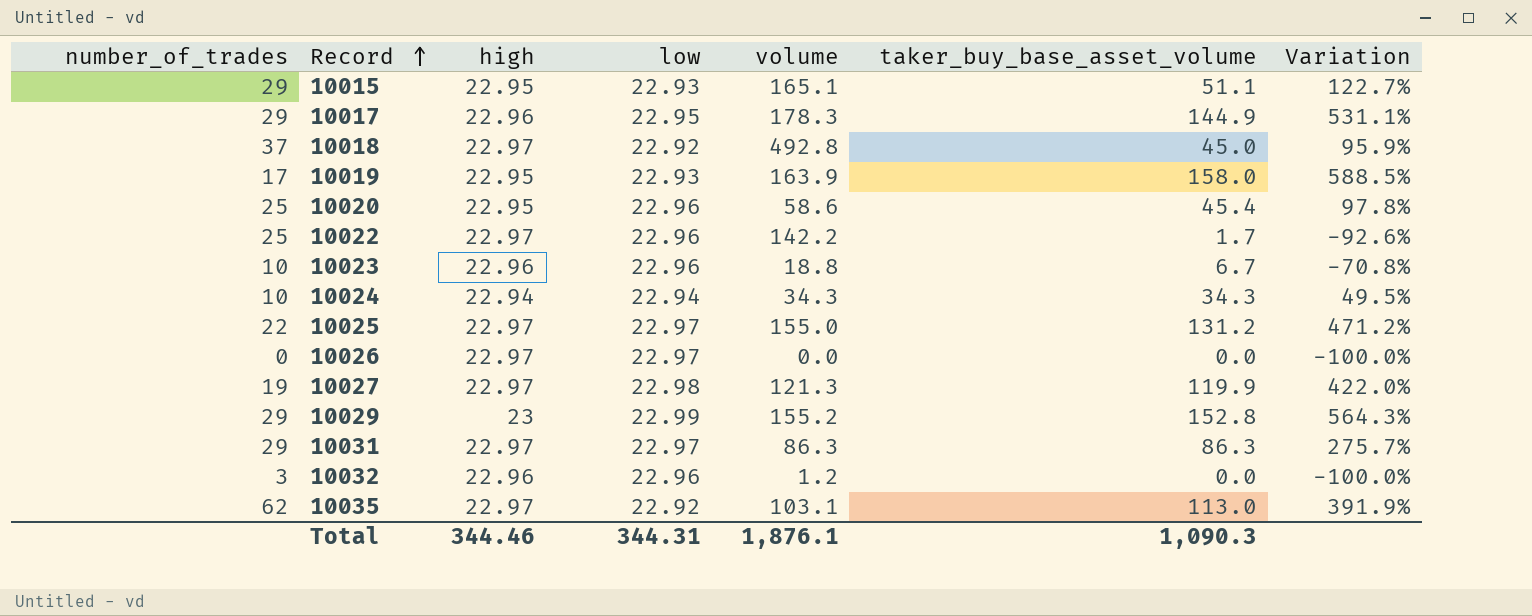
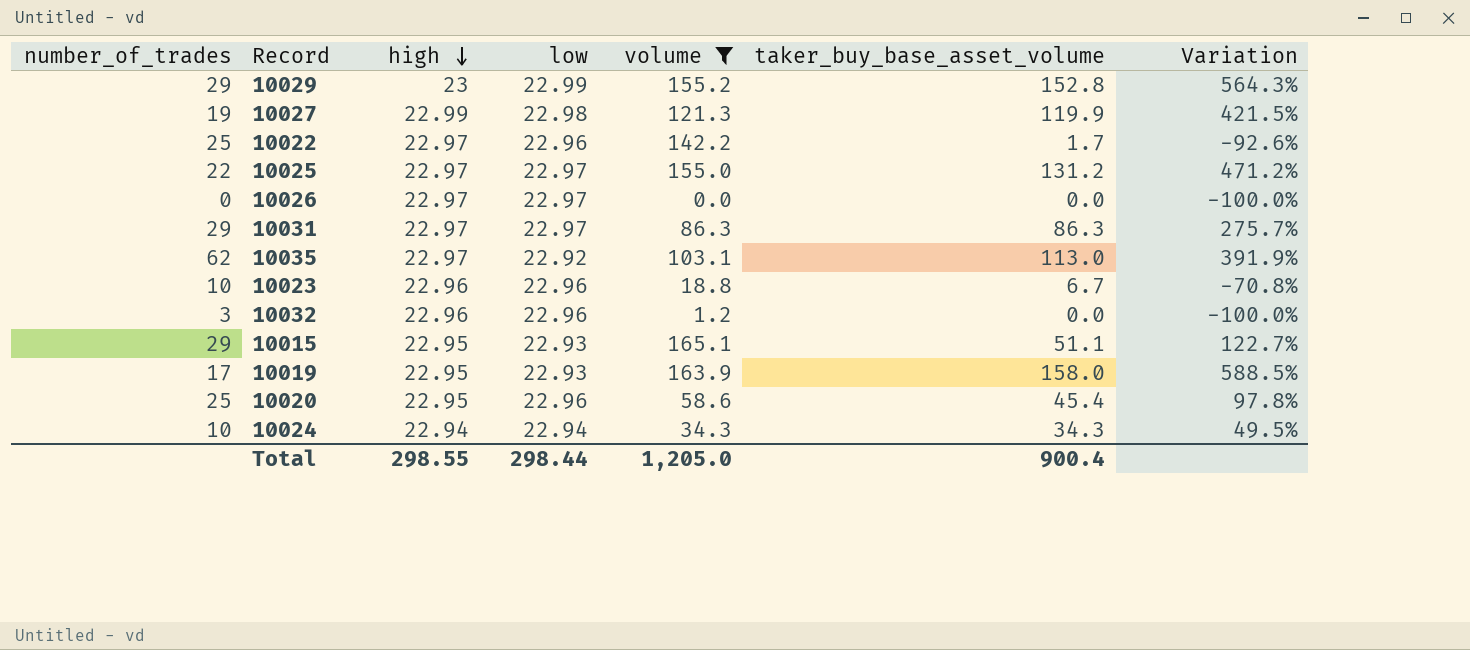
filter: none -> volume <= 165.1
row order: Record ascending -> high descending
10027 | high: 22.97 -> 22.99
10027 | Variation: 422.0% -> 421.5%
Total | high: 344.46 -> 298.55
Total | low: 344.31 -> 298.44
Total | volume: 1,876.1 -> 1,205.0
Total | taker_buy_base_asset_volume: 1,090.3 -> 900.4

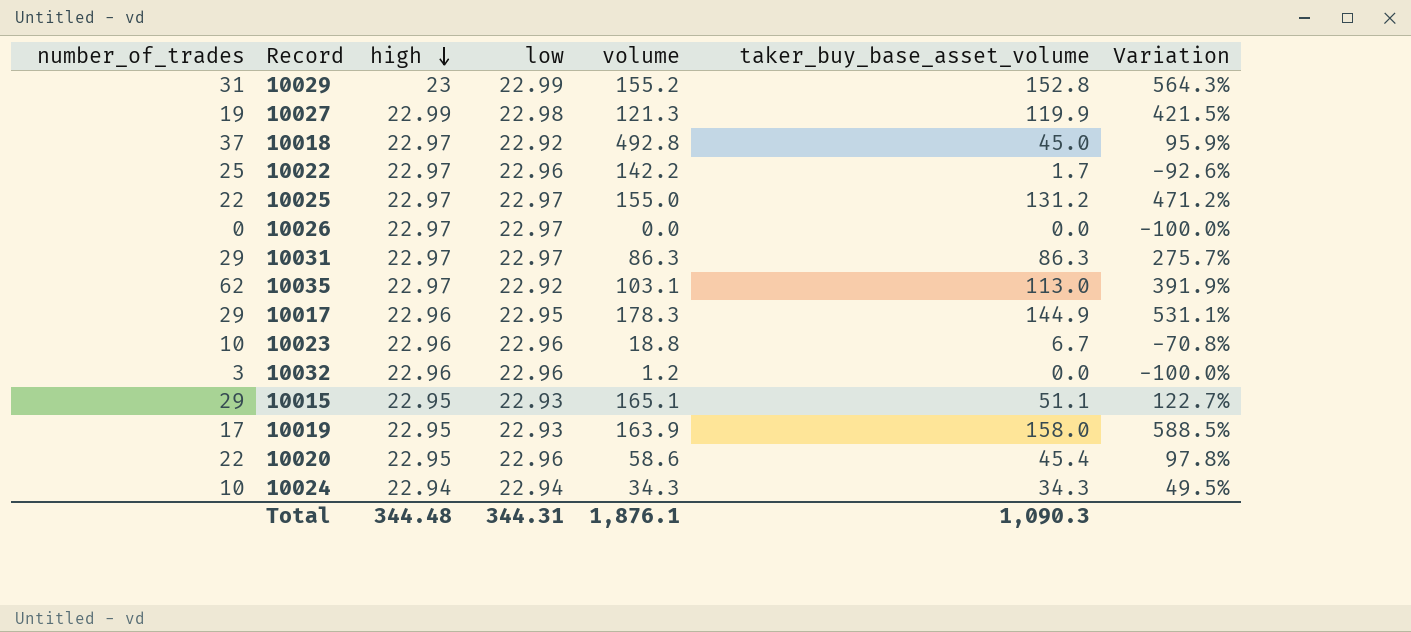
filter: volume <= 165.1 -> none
10029 | number_of_trades: 29 -> 31
10020 | number_of_trades: 25 -> 22
Total | high: 298.55 -> 344.48
Total | low: 298.44 -> 344.31
Total | volume: 1,205.0 -> 1,876.1
Total | taker_buy_base_asset_volume: 900.4 -> 1,090.3

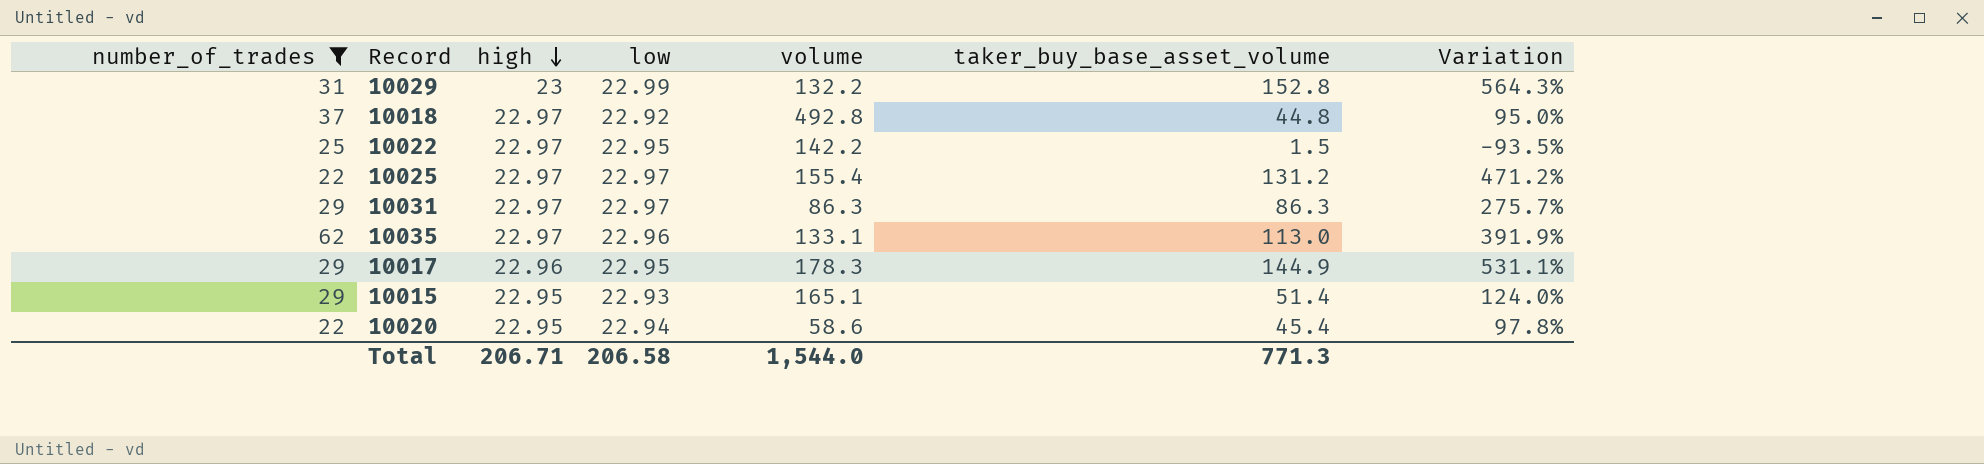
filter: none -> number_of_trades >= 22
10029 | volume: 155.2 -> 132.2
10018 | taker_buy_base_asset_volume: 45.0 -> 44.8
10018 | Variation: 95.9% -> 95.0%
10022 | low: 22.96 -> 22.95
10022 | taker_buy_base_asset_volume: 1.7 -> 1.5
10022 | Variation: -92.6% -> -93.5%
10025 | volume: 155.0 -> 155.4
10035 | low: 22.92 -> 22.96
10035 | volume: 103.1 -> 133.1
10015 | taker_buy_base_asset_volume: 51.1 -> 51.4
10015 | Variation: 122.7% -> 124.0%
10020 | low: 22.96 -> 22.94
Total | high: 344.48 -> 206.71
Total | low: 344.31 -> 206.58
Total | volume: 1,876.1 -> 1,544.0
Total | taker_buy_base_asset_volume: 1,090.3 -> 771.3

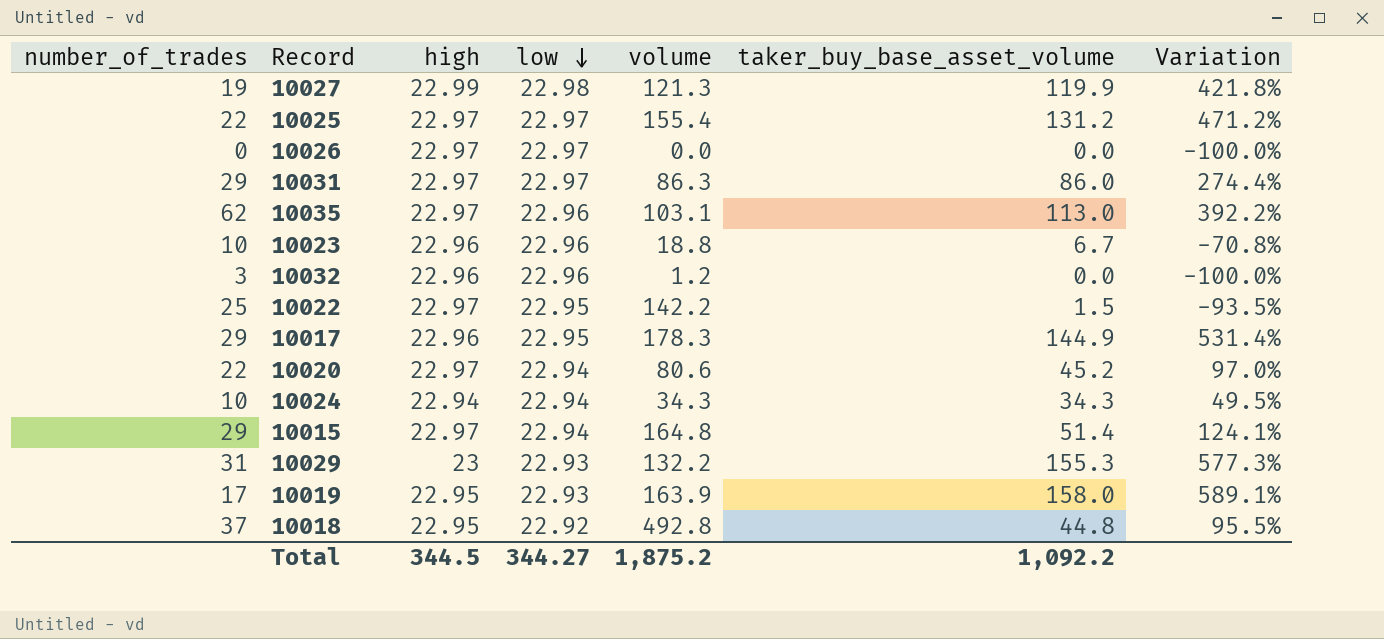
filter: number_of_trades >= 22 -> none
row order: high descending -> low descending
column Variation | formula: ([taker_buy_base_asset_volume] - [high]) / [high] -> ([taker_buy_base_asset_volume] - [low]) / [low]
10031 | taker_buy_base_asset_volume: 86.3 -> 86.0
10035 | volume: 133.1 -> 103.1
10020 | high: 22.95 -> 22.97
10020 | volume: 58.6 -> 80.6
10020 | taker_buy_base_asset_volume: 45.4 -> 45.2
10015 | high: 22.95 -> 22.97
10015 | low: 22.93 -> 22.94
10015 | volume: 165.1 -> 164.8
10029 | low: 22.99 -> 22.93
10029 | taker_buy_base_asset_volume: 152.8 -> 155.3
10018 | high: 22.97 -> 22.95
Total | high: 206.71 -> 344.5
Total | low: 206.58 -> 344.27
Total | volume: 1,544.0 -> 1,875.2
Total | taker_buy_base_asset_volume: 771.3 -> 1,092.2

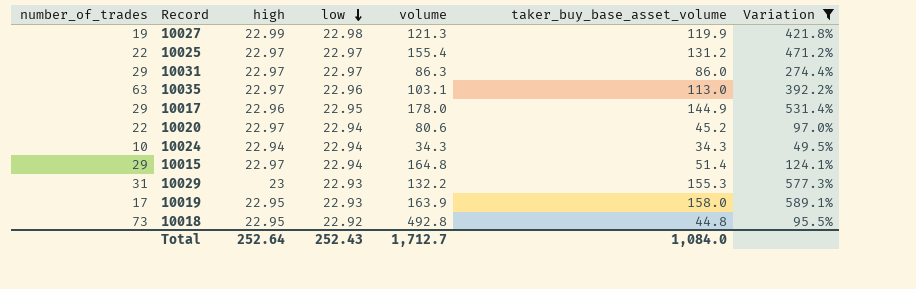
filter: none -> Variation >= 49.5%
10035 | number_of_trades: 62 -> 63
10017 | volume: 178.3 -> 178.0
10018 | number_of_trades: 37 -> 73
Total | high: 344.5 -> 252.64
Total | low: 344.27 -> 252.43
Total | volume: 1,875.2 -> 1,712.7
Total | taker_buy_base_asset_volume: 1,092.2 -> 1,084.0

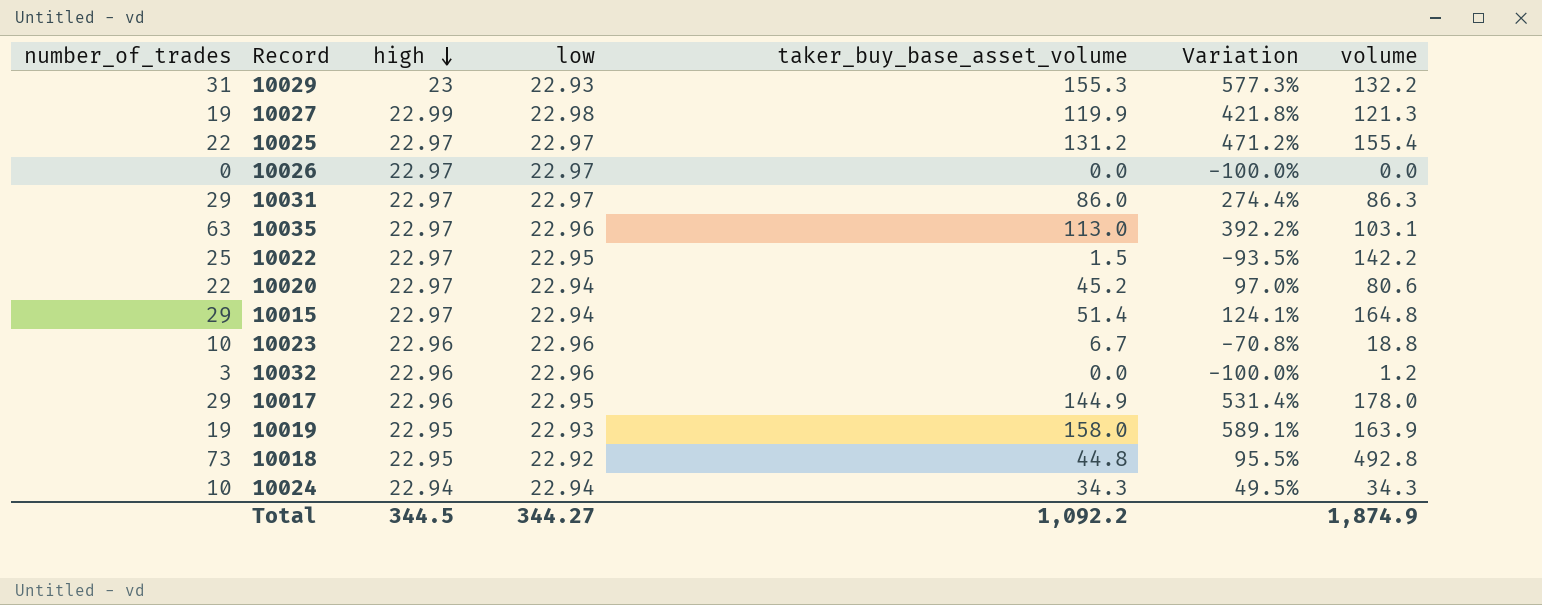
filter: Variation >= 49.5% -> none
row order: low descending -> high descending
column volume | position: 5 -> 7
10019 | number_of_trades: 17 -> 19
Total | high: 252.64 -> 344.5
Total | low: 252.43 -> 344.27
Total | taker_buy_base_asset_volume: 1,084.0 -> 1,092.2
Total | volume: 1,712.7 -> 1,874.9

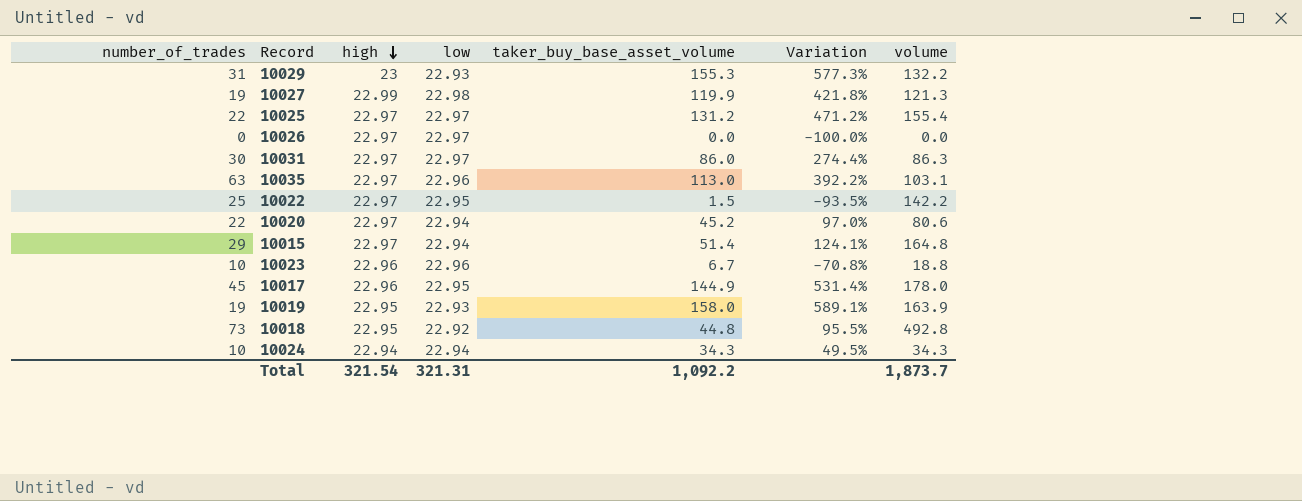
row 10032: 3 | 22.96 | 22.96 | 0.0 | -100.0% | 1.2 -> none
10031 | number_of_trades: 29 -> 30
10017 | number_of_trades: 29 -> 45
Total | high: 344.5 -> 321.54
Total | low: 344.27 -> 321.31
Total | volume: 1,874.9 -> 1,873.7

